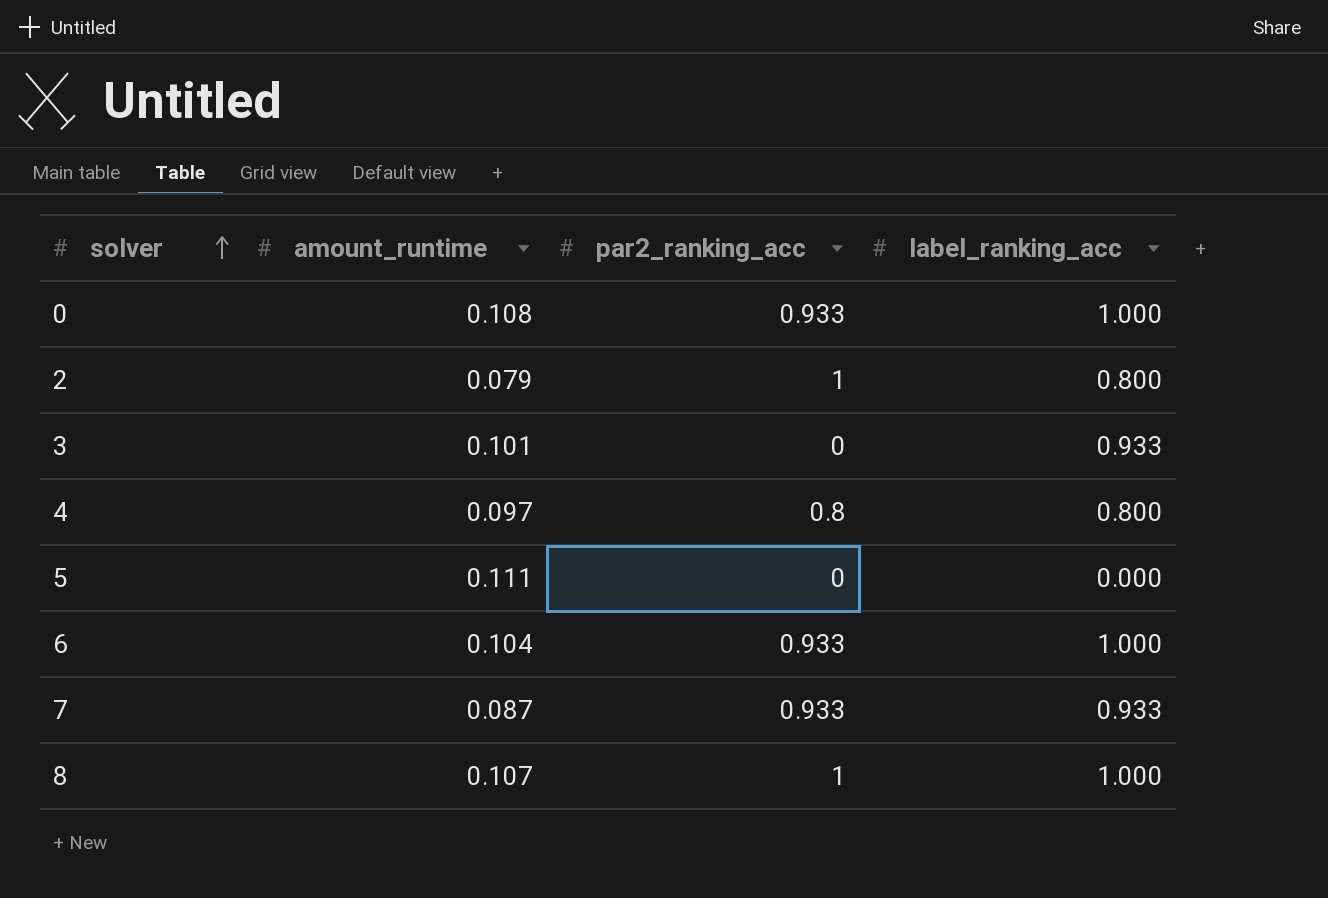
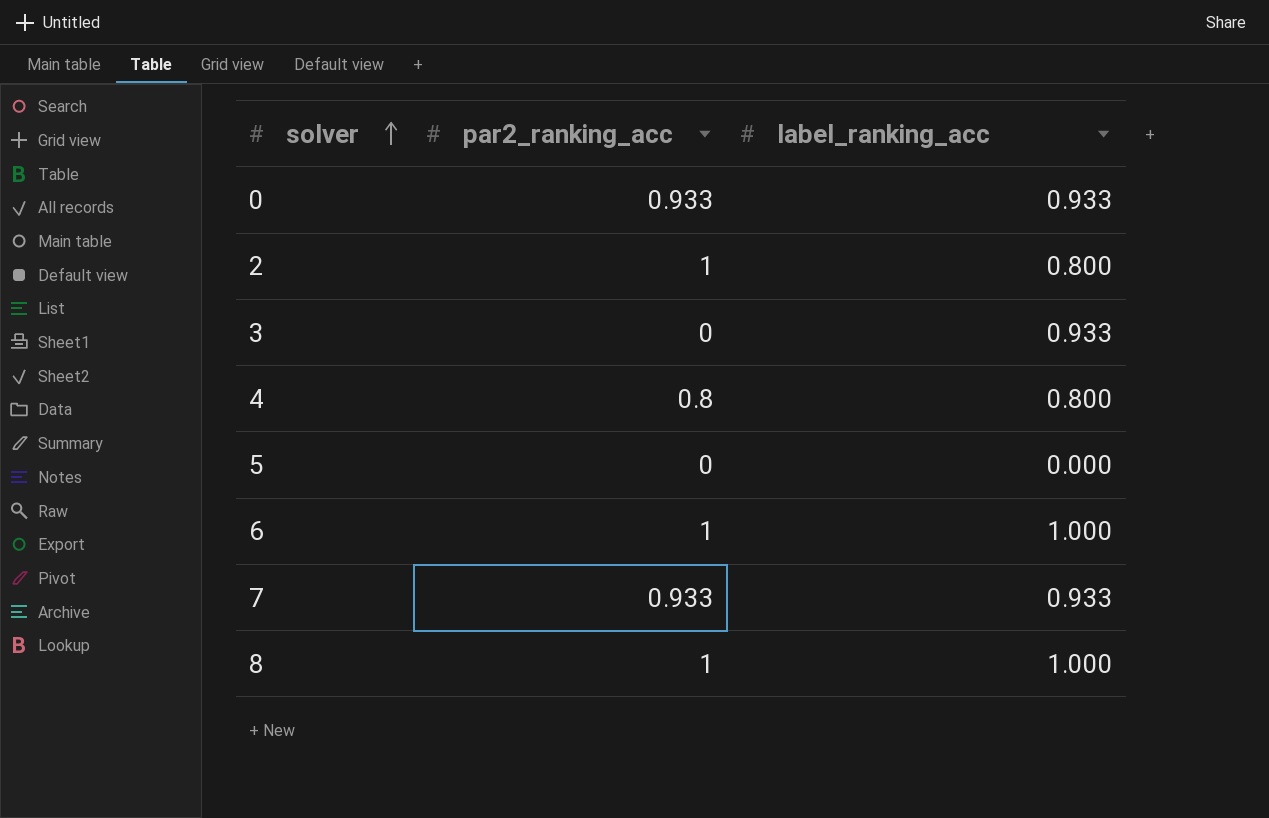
column amount_runtime | position: 2 -> none
0 | label_ranking_acc: 1.000 -> 0.933
6 | par2_ranking_acc: 0.933 -> 1

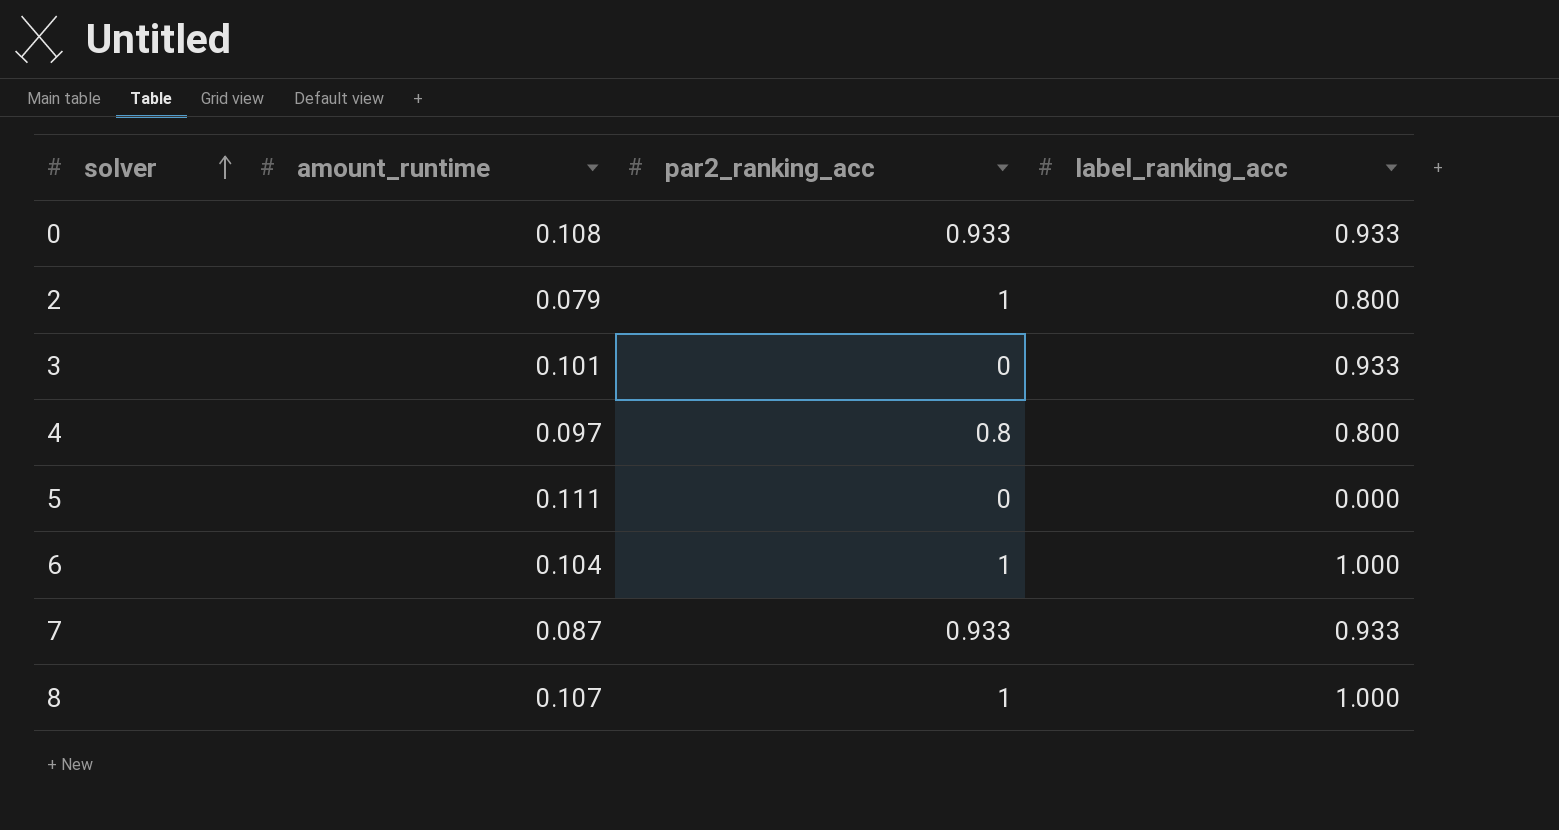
column amount_runtime | position: none -> 2

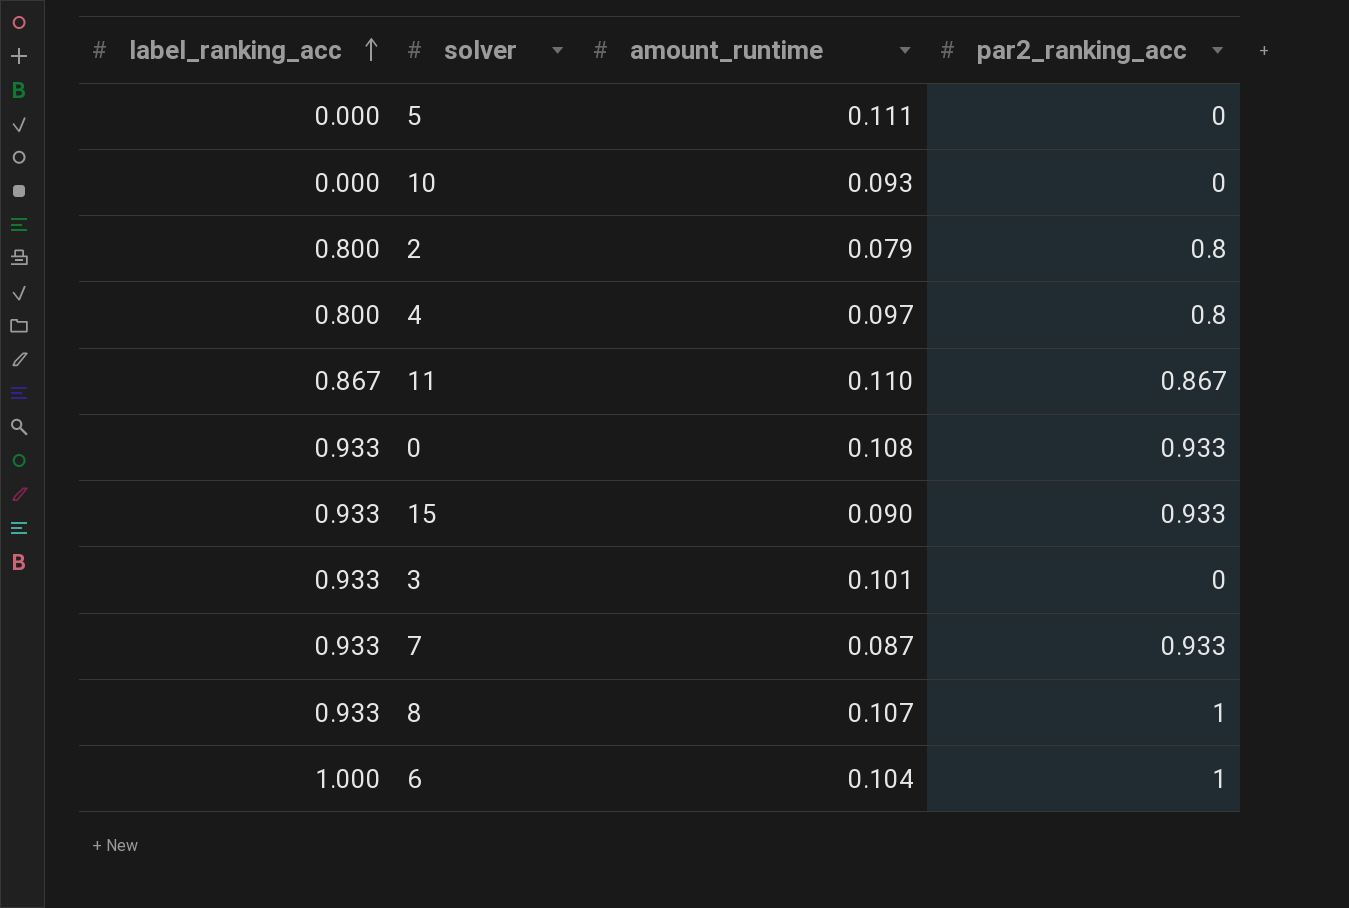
row order: solver ascending -> label_ranking_acc ascending
column label_ranking_acc | position: 4 -> 1
row 10: none -> 0.000 | 0.093 | 0
2 | par2_ranking_acc: 1 -> 0.8
row 11: none -> 0.867 | 0.110 | 0.867
row 15: none -> 0.933 | 0.090 | 0.933
8 | label_ranking_acc: 1.000 -> 0.933

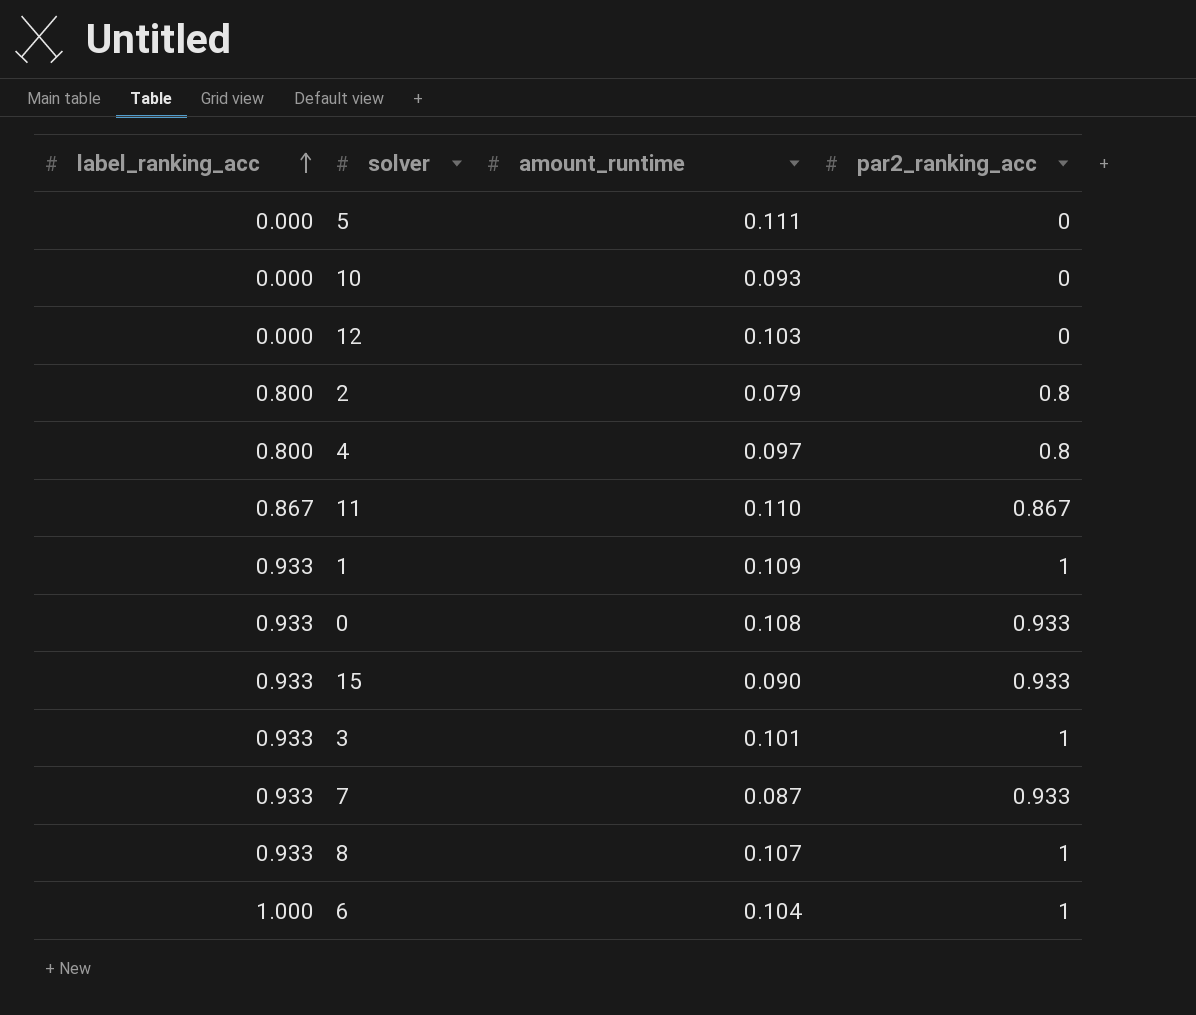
row 12: none -> 0.000 | 0.103 | 0
row 1: none -> 0.933 | 0.109 | 1
3 | par2_ranking_acc: 0 -> 1

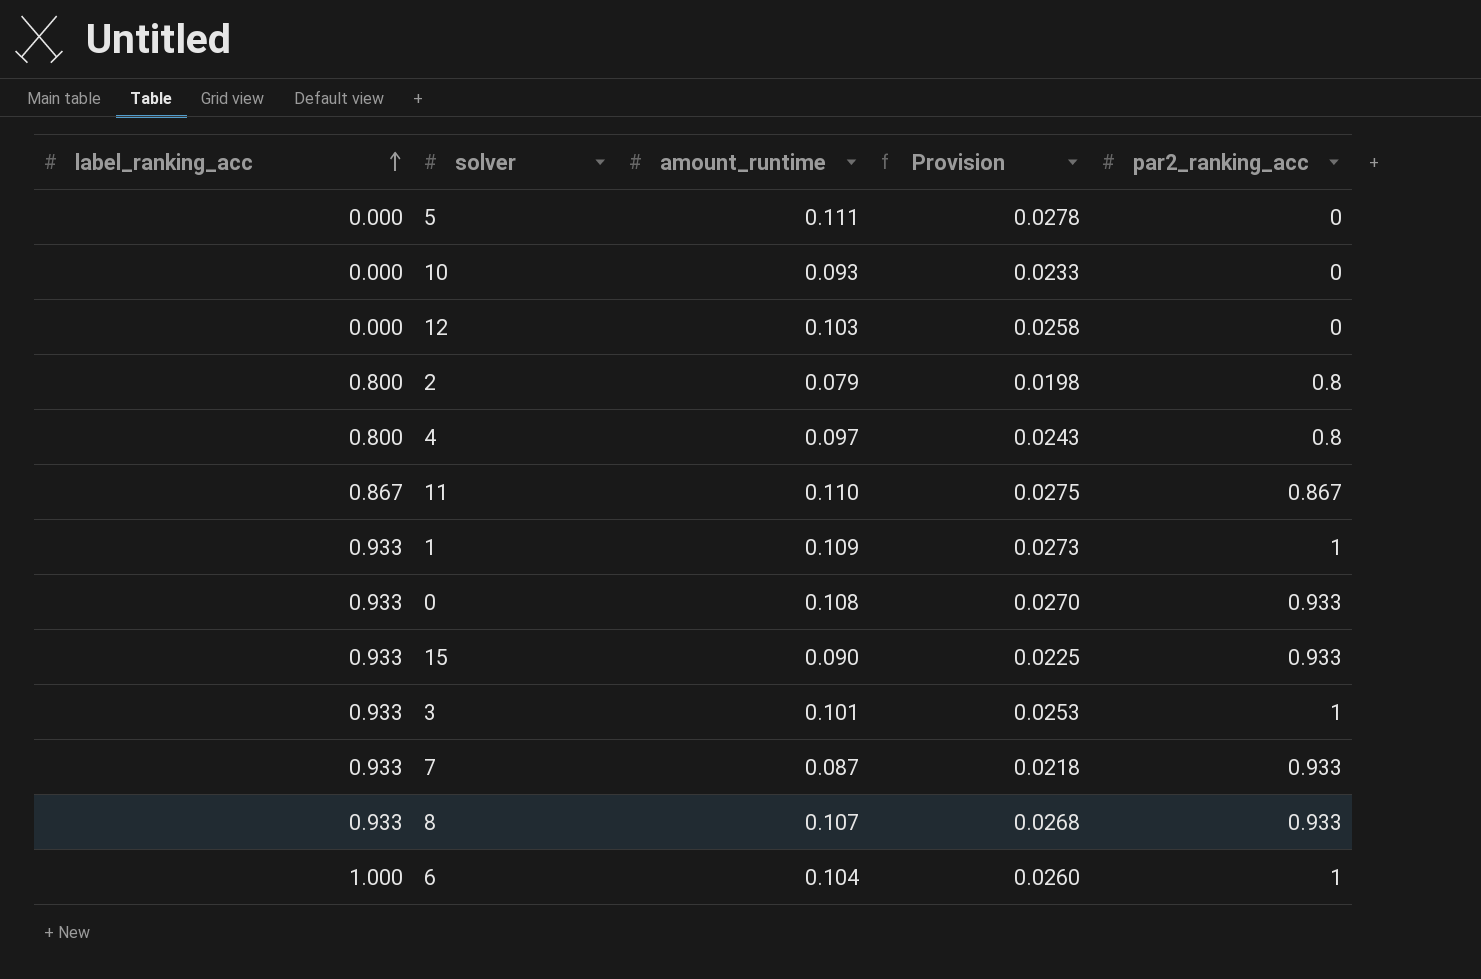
column Provision | formula: none -> [amount_runtime] * 0.25
8 | par2_ranking_acc: 1 -> 0.933

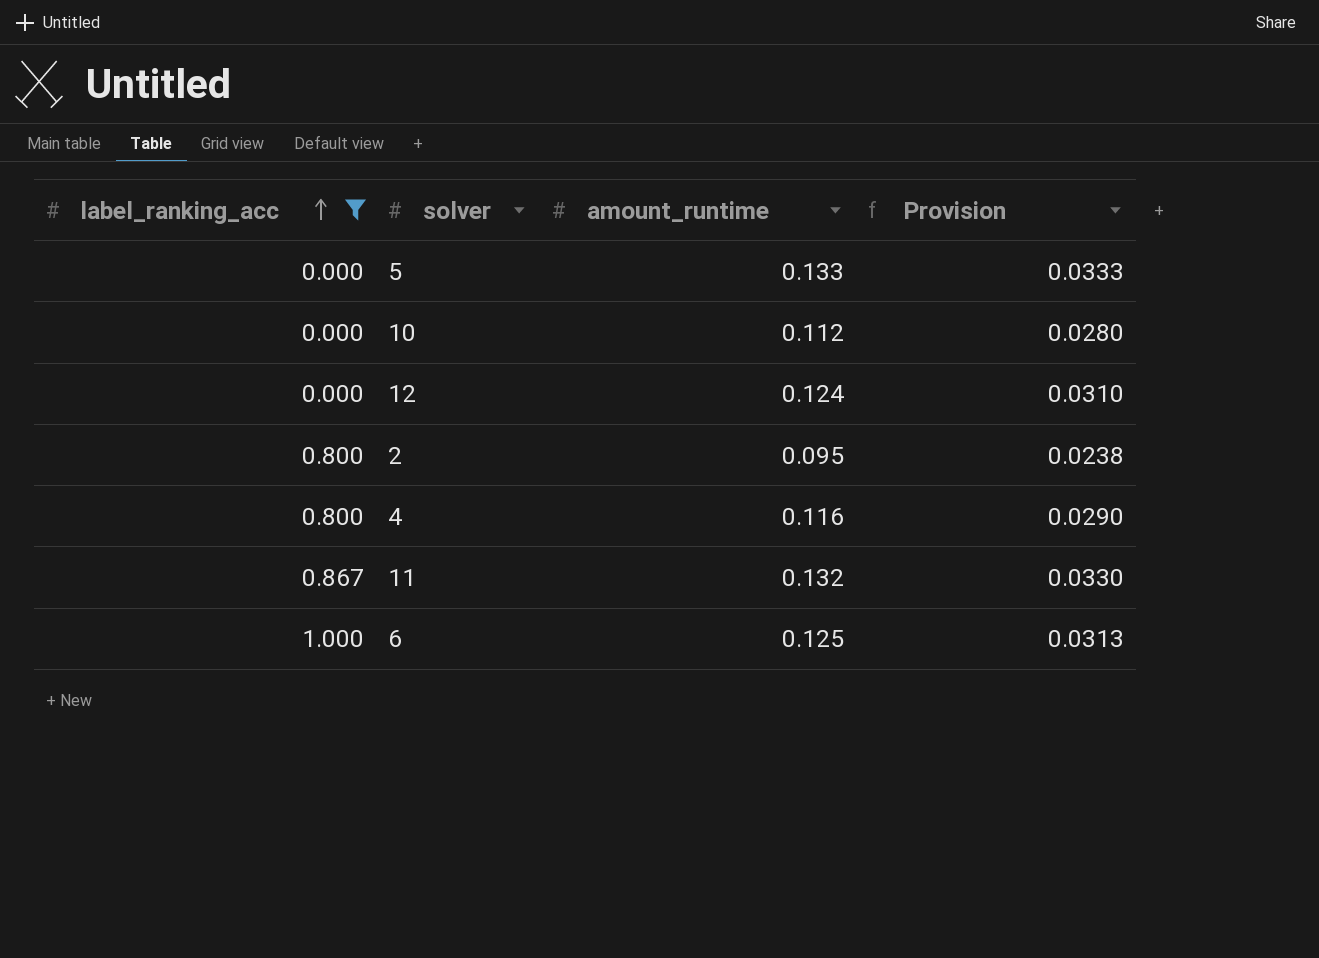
filter: none -> label_ranking_acc != 0.933
column par2_ranking_acc | position: 5 -> none
5 | amount_runtime: 0.111 -> 0.133
5 | Provision: 0.0278 -> 0.0333
10 | amount_runtime: 0.093 -> 0.112
10 | Provision: 0.0233 -> 0.0280
12 | amount_runtime: 0.103 -> 0.124
12 | Provision: 0.0258 -> 0.0310
2 | amount_runtime: 0.079 -> 0.095
2 | Provision: 0.0198 -> 0.0238
4 | amount_runtime: 0.097 -> 0.116
4 | Provision: 0.0243 -> 0.0290
11 | amount_runtime: 0.110 -> 0.132
11 | Provision: 0.0275 -> 0.0330
6 | amount_runtime: 0.104 -> 0.125
6 | Provision: 0.0260 -> 0.0313

